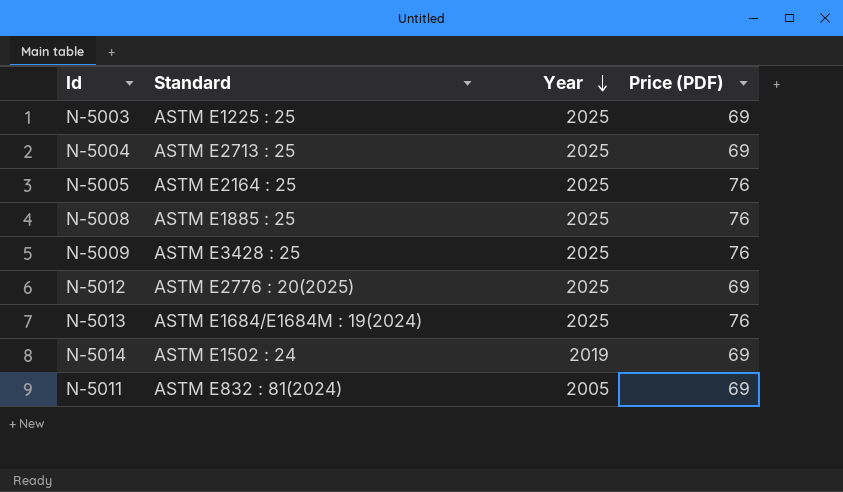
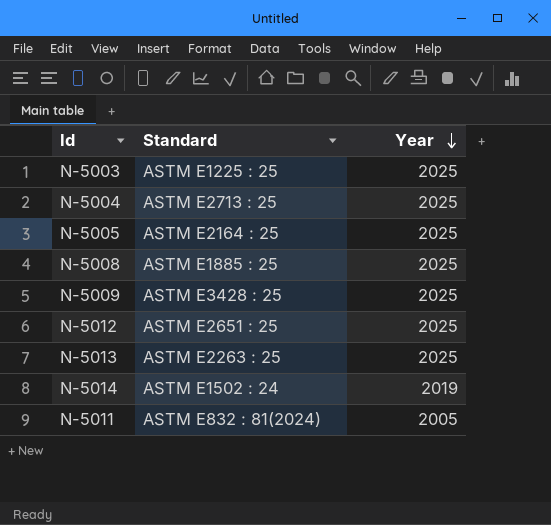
column Price (PDF) | position: 4 -> none
N-5012 | Standard: ASTM E2776 : 20(2025) -> ASTM E2651 : 25
N-5013 | Standard: ASTM E1684/E1684M : 19(2024) -> ASTM E2263 : 25

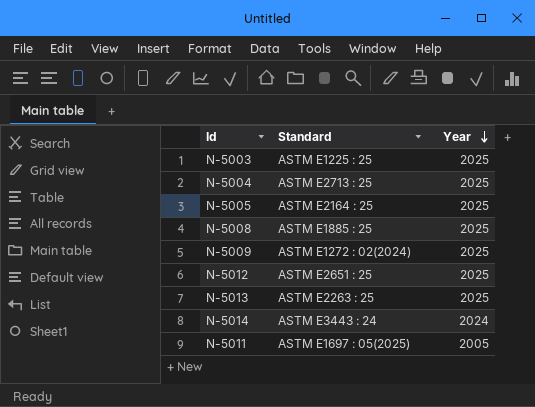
N-5009 | Standard: ASTM E3428 : 25 -> ASTM E1272 : 02(2024)
N-5014 | Standard: ASTM E1502 : 24 -> ASTM E3443 : 24
N-5014 | Year: 2019 -> 2024
N-5011 | Standard: ASTM E832 : 81(2024) -> ASTM E1697 : 05(2025)

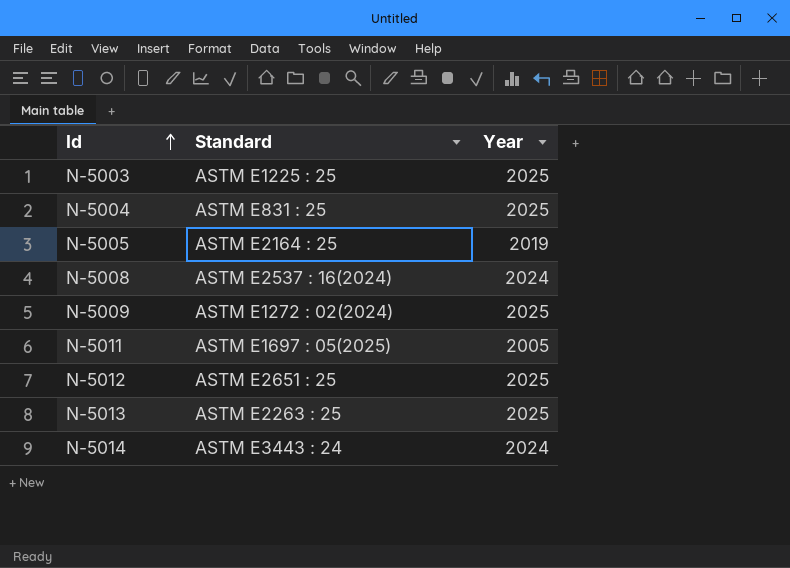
row order: Year descending -> Id ascending
N-5004 | Standard: ASTM E2713 : 25 -> ASTM E831 : 25
N-5005 | Year: 2025 -> 2019
N-5008 | Standard: ASTM E1885 : 25 -> ASTM E2537 : 16(2024)
N-5008 | Year: 2025 -> 2024

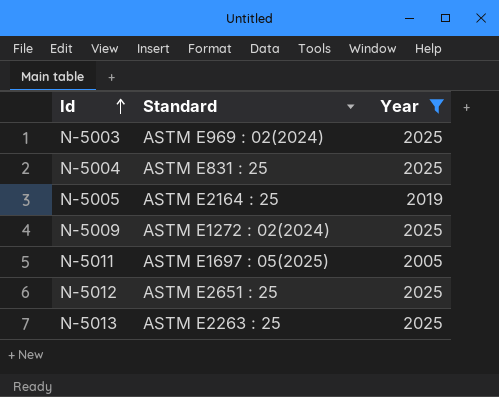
filter: none -> Year != 2024
N-5003 | Standard: ASTM E1225 : 25 -> ASTM E969 : 02(2024)

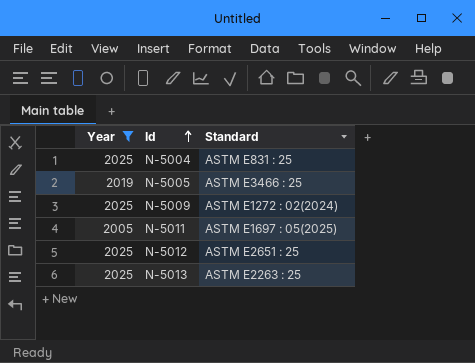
column Year | position: 3 -> 1
row N-5003: ASTM E969 : 02(2024) | 2025 -> none
N-5005 | Standard: ASTM E2164 : 25 -> ASTM E3466 : 25

